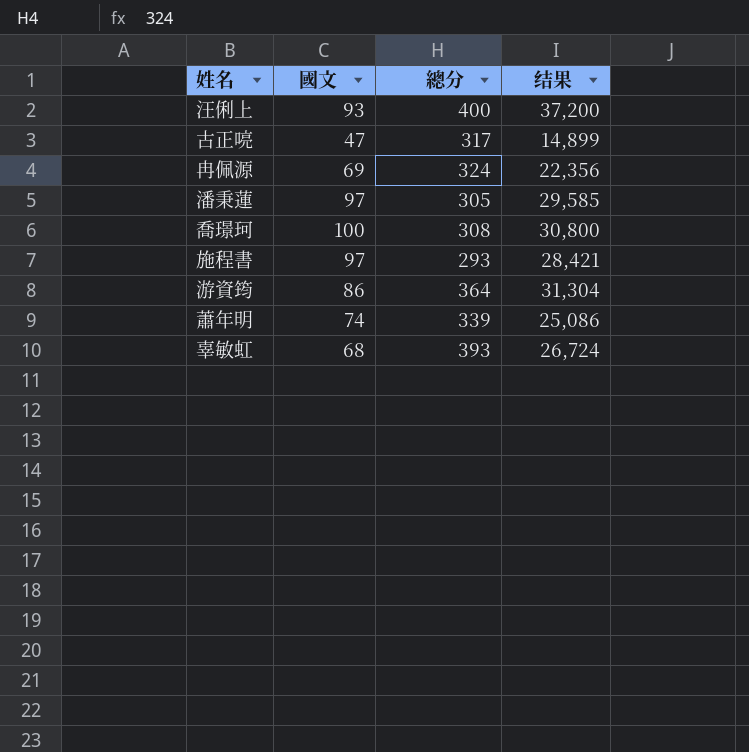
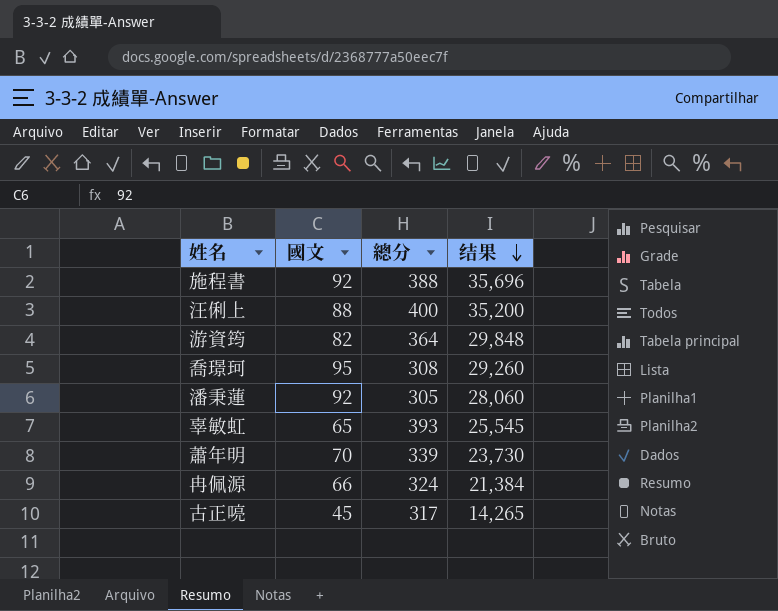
row order: none -> 结果 descending
施程書 | 國文: 97 -> 92
施程書 | 總分: 293 -> 388
施程書 | 结果: 28,421 -> 35,696
汪俐上 | 國文: 93 -> 88
汪俐上 | 结果: 37,200 -> 35,200
游資筠 | 國文: 86 -> 82
游資筠 | 结果: 31,304 -> 29,848
喬璟珂 | 國文: 100 -> 95
喬璟珂 | 结果: 30,800 -> 29,260
潘秉蓮 | 國文: 97 -> 92
潘秉蓮 | 结果: 29,585 -> 28,060
辜敏虹 | 國文: 68 -> 65
辜敏虹 | 结果: 26,724 -> 25,545
蕭年明 | 國文: 74 -> 70
蕭年明 | 结果: 25,086 -> 23,730
冉佩源 | 國文: 69 -> 66
冉佩源 | 结果: 22,356 -> 21,384
古正喨 | 國文: 47 -> 45
古正喨 | 结果: 14,899 -> 14,265

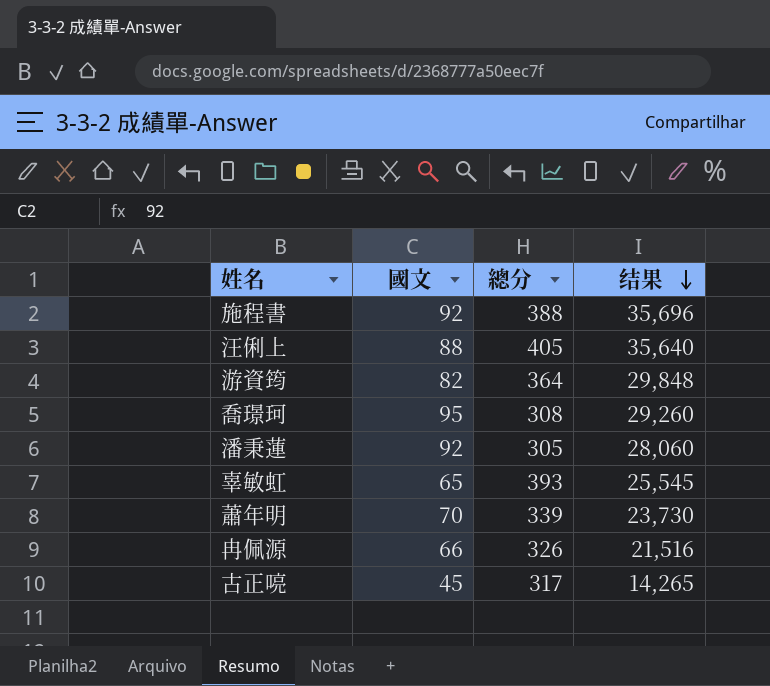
汪俐上 | 總分: 400 -> 405
汪俐上 | 结果: 35,200 -> 35,640
冉佩源 | 總分: 324 -> 326
冉佩源 | 结果: 21,384 -> 21,516

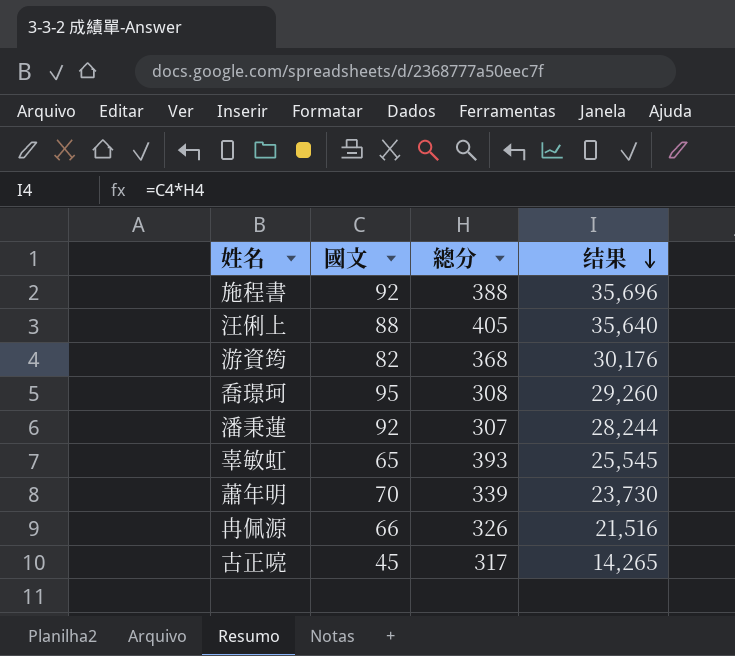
游資筠 | 總分: 364 -> 368
游資筠 | 结果: 29,848 -> 30,176
潘秉蓮 | 總分: 305 -> 307
潘秉蓮 | 结果: 28,060 -> 28,244

